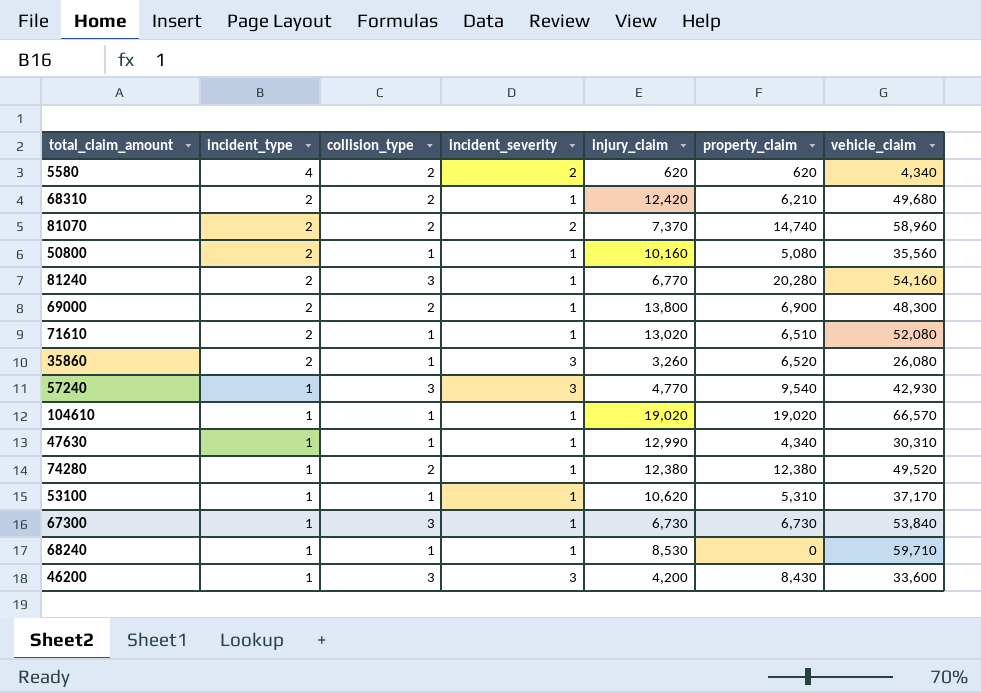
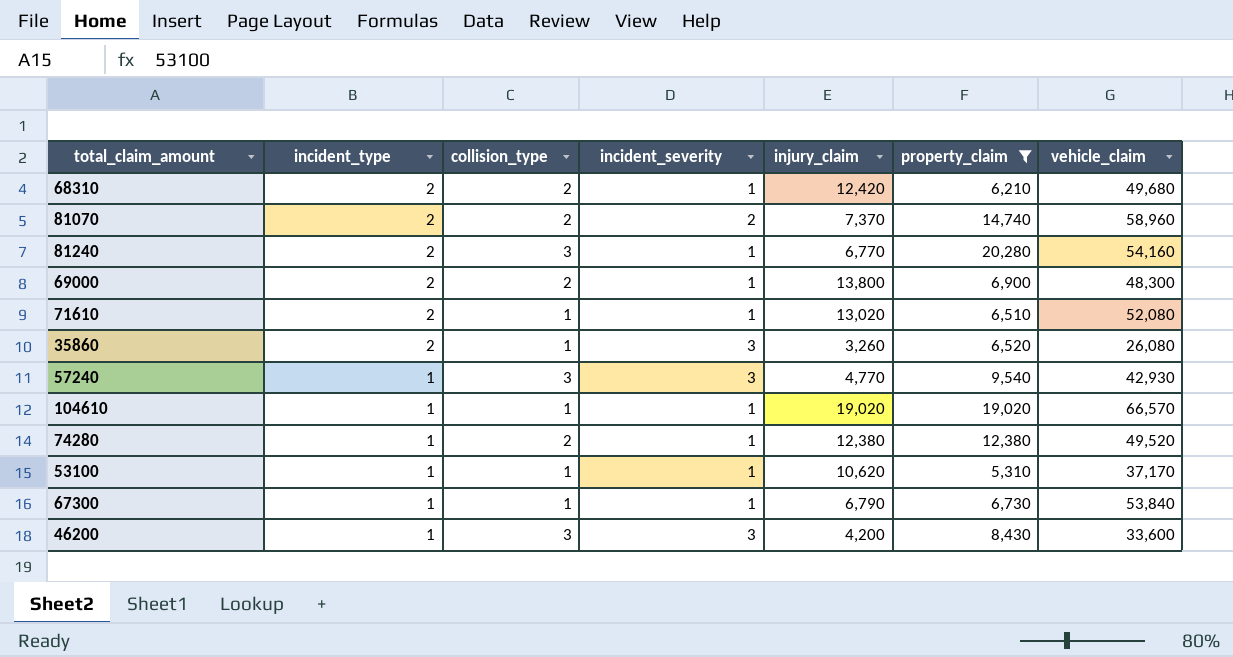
filter: none -> property_claim >= 5,310
67300 | collision_type: 3 -> 1
67300 | injury_claim: 6,730 -> 6,790

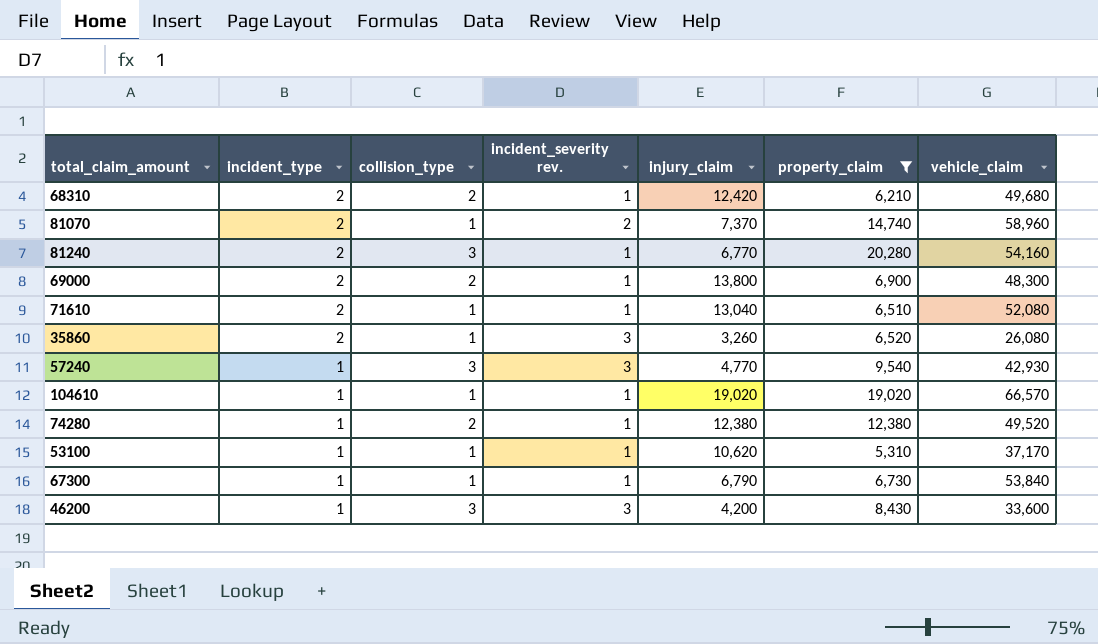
column name: incident_severity -> incident_severity rev.
81070 | collision_type: 2 -> 1
71610 | injury_claim: 13,020 -> 13,040

